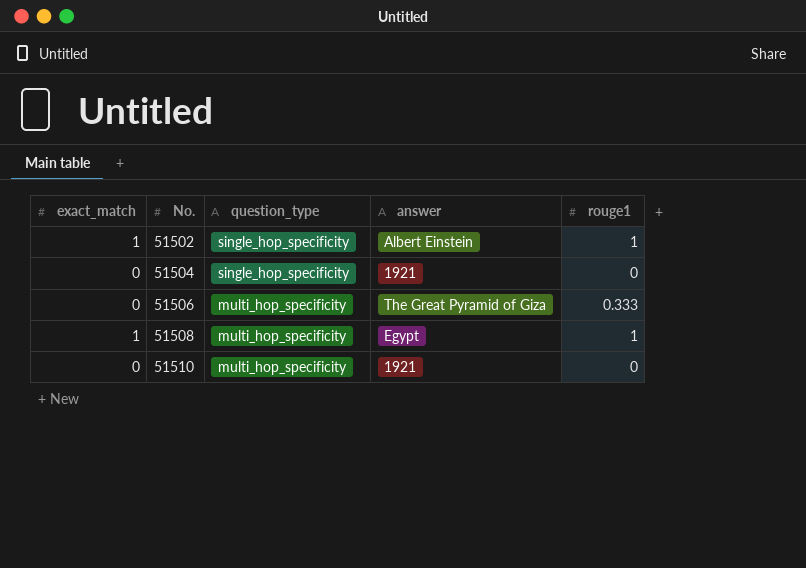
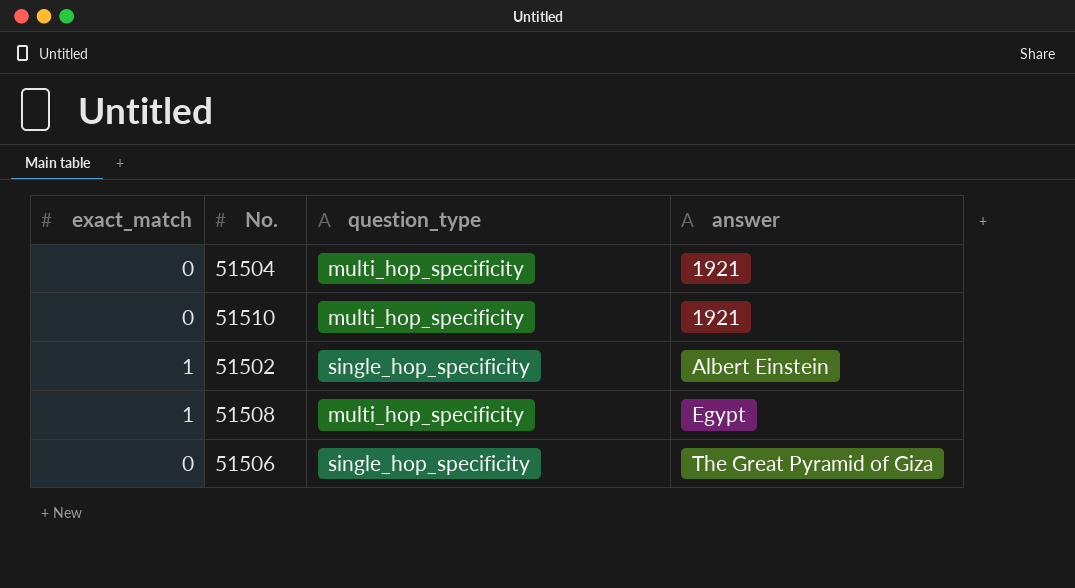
row order: No. ascending -> answer ascending
column rouge1 | position: 5 -> none
51504 | question_type: single_hop_specificity -> multi_hop_specificity
51506 | question_type: multi_hop_specificity -> single_hop_specificity

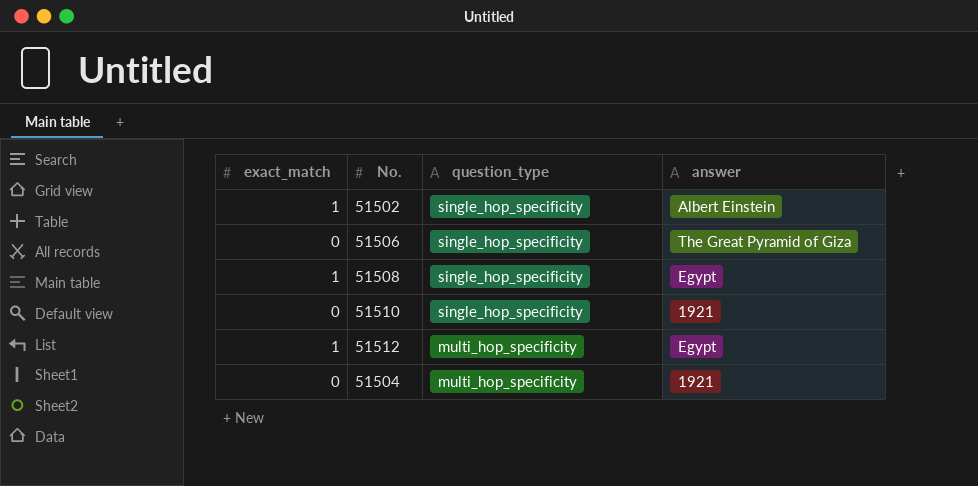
row order: answer ascending -> question_type descending
51508 | question_type: multi_hop_specificity -> single_hop_specificity
51510 | question_type: multi_hop_specificity -> single_hop_specificity
row 51512: none -> 1 | multi_hop_specificity | Egypt

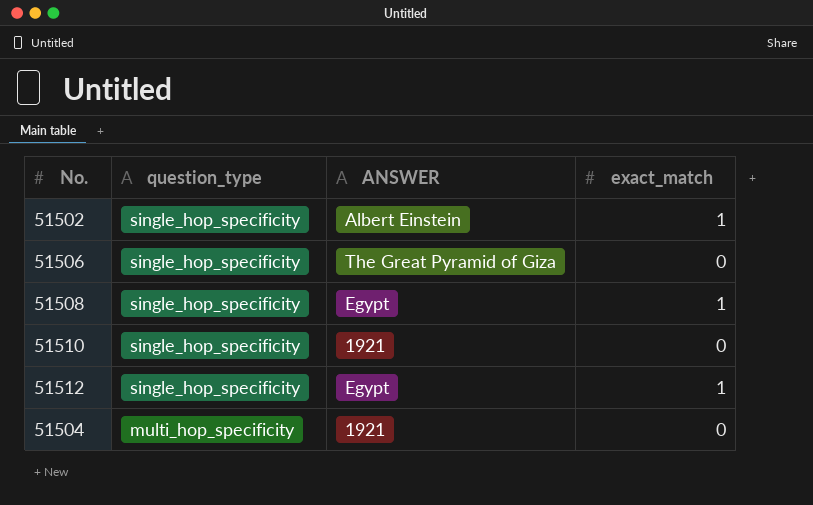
column name: answer -> ANSWER
column exact_match | position: 1 -> 4
51512 | question_type: multi_hop_specificity -> single_hop_specificity

